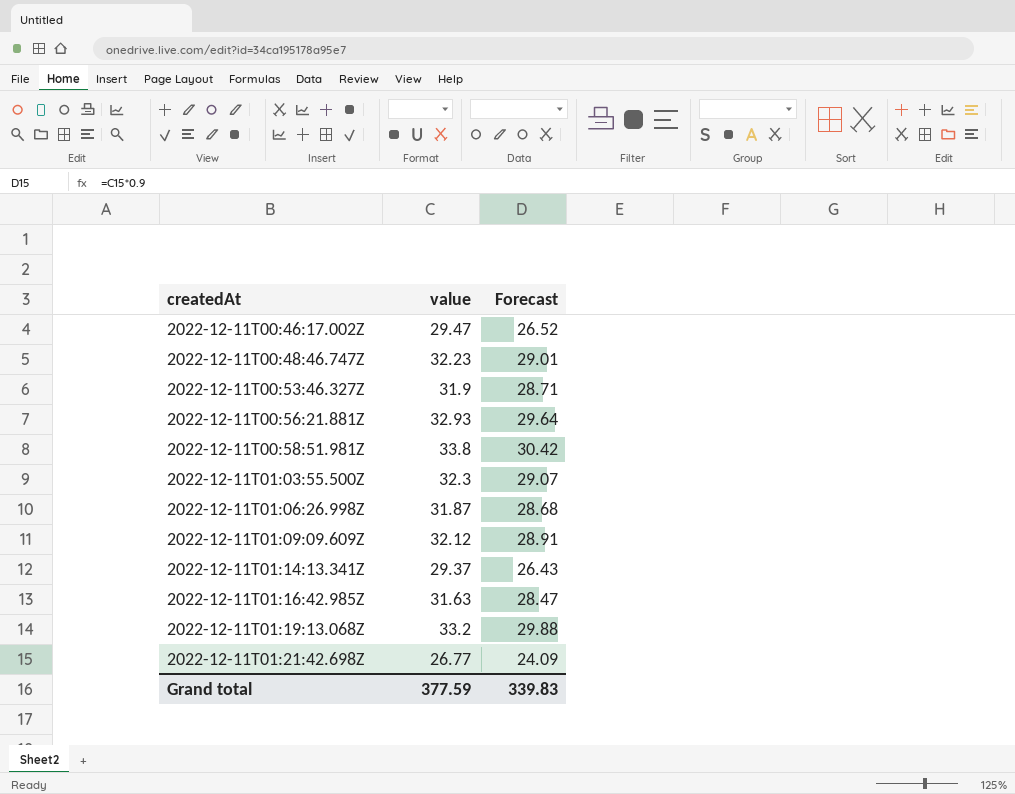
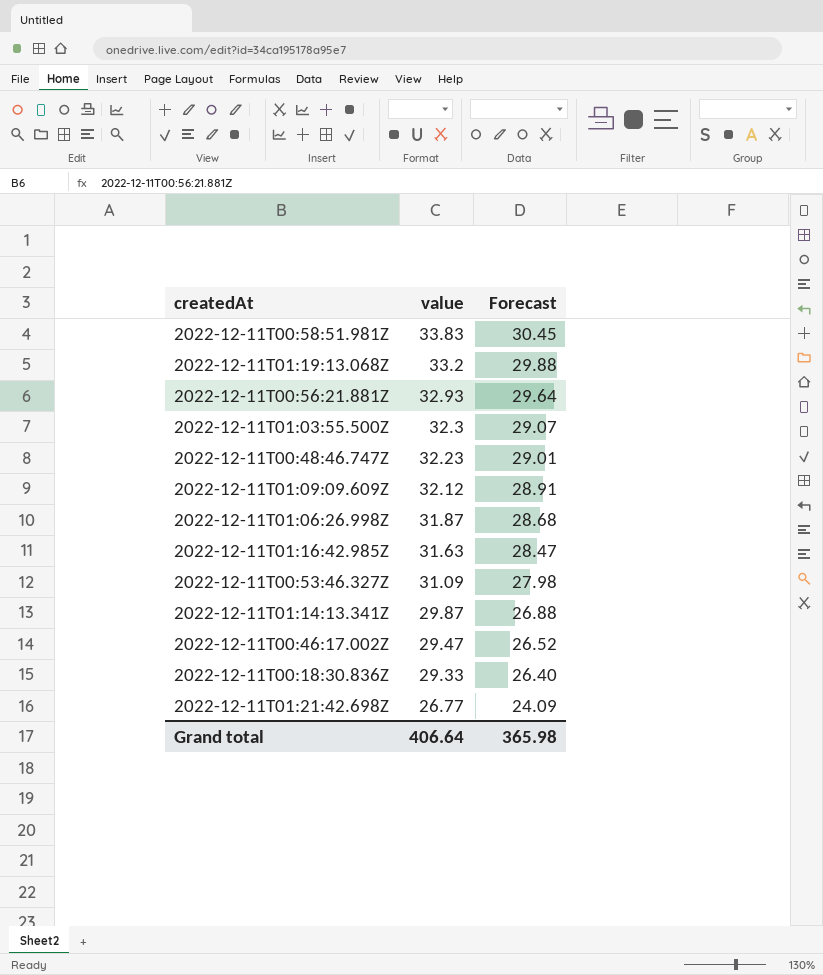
row order: createdAt ascending -> value descending
2022-12-11T00:58:51.981Z | value: 33.8 -> 33.83
2022-12-11T00:58:51.981Z | Forecast: 30.42 -> 30.45
2022-12-11T00:53:46.327Z | value: 31.9 -> 31.09
2022-12-11T00:53:46.327Z | Forecast: 28.71 -> 27.98
2022-12-11T01:14:13.341Z | value: 29.37 -> 29.87
2022-12-11T01:14:13.341Z | Forecast: 26.43 -> 26.88
row 2022-12-11T00:18:30.836Z: none -> 29.33 | 26.40
Grand total | value: 377.59 -> 406.64
Grand total | Forecast: 339.83 -> 365.98

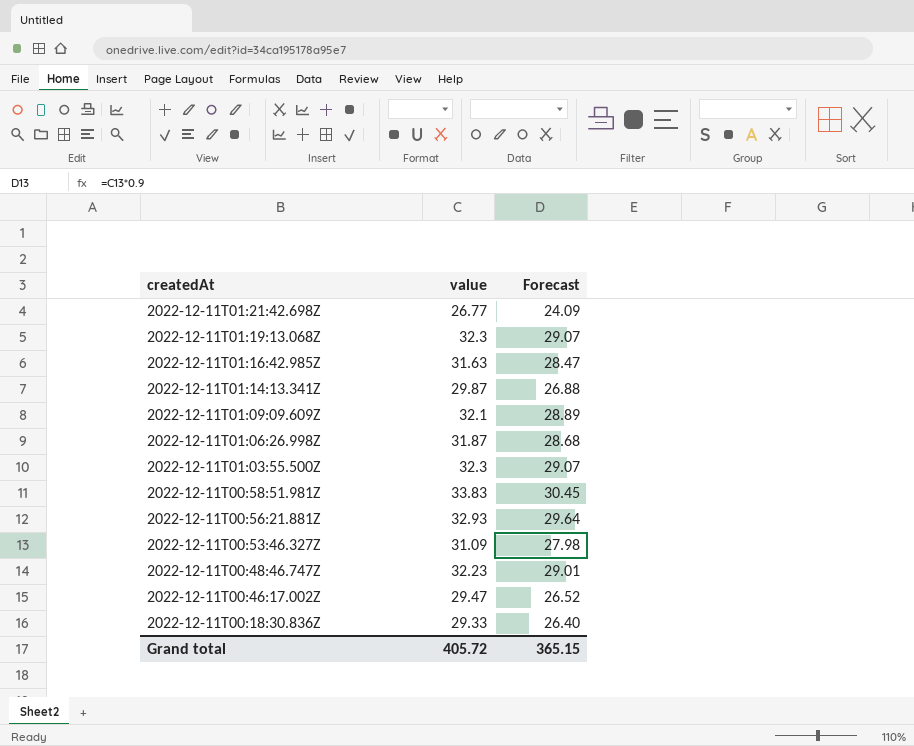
row order: value descending -> createdAt descending
2022-12-11T01:19:13.068Z | value: 33.2 -> 32.3
2022-12-11T01:19:13.068Z | Forecast: 29.88 -> 29.07
2022-12-11T01:09:09.609Z | value: 32.12 -> 32.1
2022-12-11T01:09:09.609Z | Forecast: 28.91 -> 28.89
Grand total | value: 406.64 -> 405.72
Grand total | Forecast: 365.98 -> 365.15

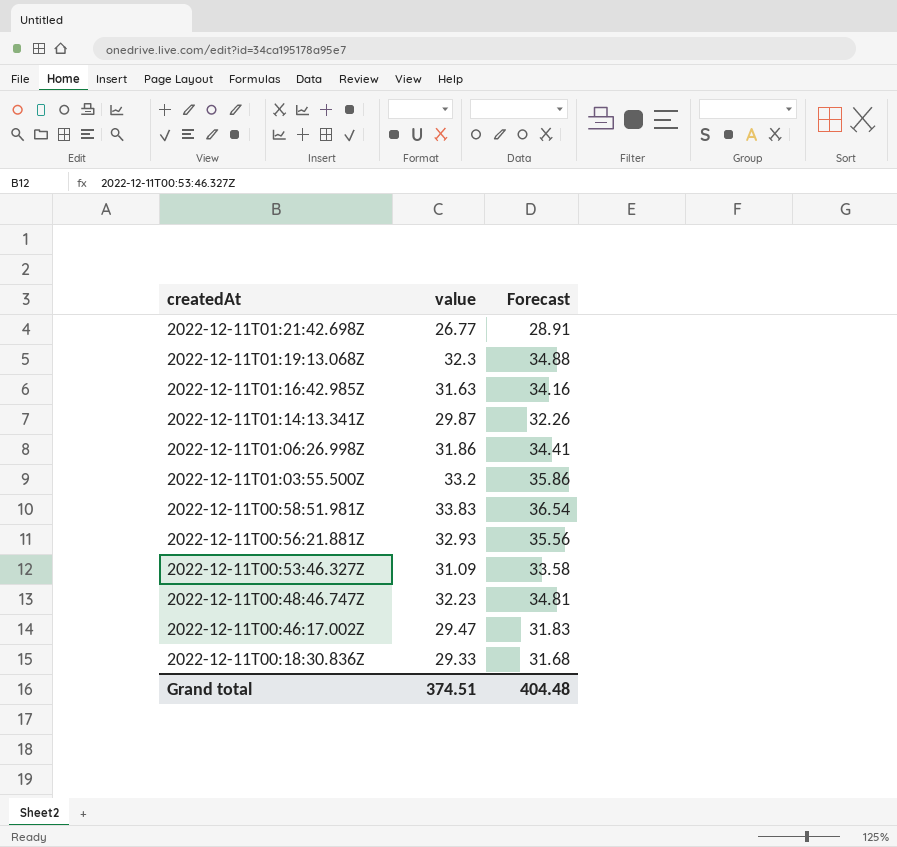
column Forecast | formula: [value] * 0.9 -> [value] * 1.08
row 2022-12-11T01:09:09.609Z: 32.1 | 28.89 -> none
2022-12-11T01:06:26.998Z | value: 31.87 -> 31.86
2022-12-11T01:03:55.500Z | value: 32.3 -> 33.2
Grand total | value: 405.72 -> 374.51
Grand total | Forecast: 365.15 -> 404.48

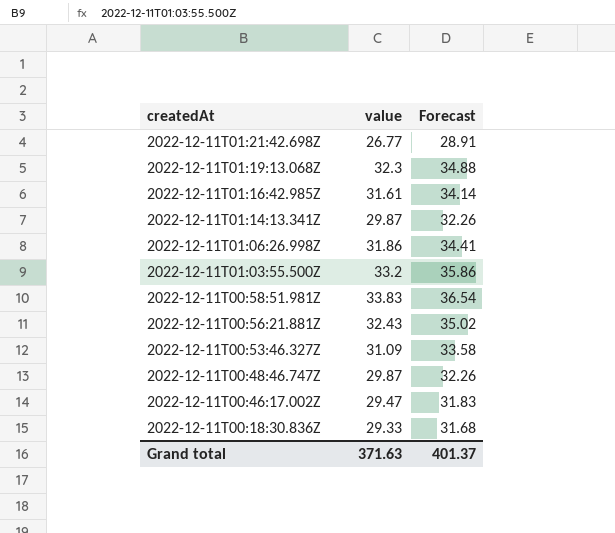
2022-12-11T01:16:42.985Z | value: 31.63 -> 31.61
2022-12-11T01:16:42.985Z | Forecast: 34.16 -> 34.14
2022-12-11T00:56:21.881Z | value: 32.93 -> 32.43
2022-12-11T00:56:21.881Z | Forecast: 35.56 -> 35.02
2022-12-11T00:48:46.747Z | value: 32.23 -> 29.87
2022-12-11T00:48:46.747Z | Forecast: 34.81 -> 32.26
Grand total | value: 374.51 -> 371.63
Grand total | Forecast: 404.48 -> 401.37

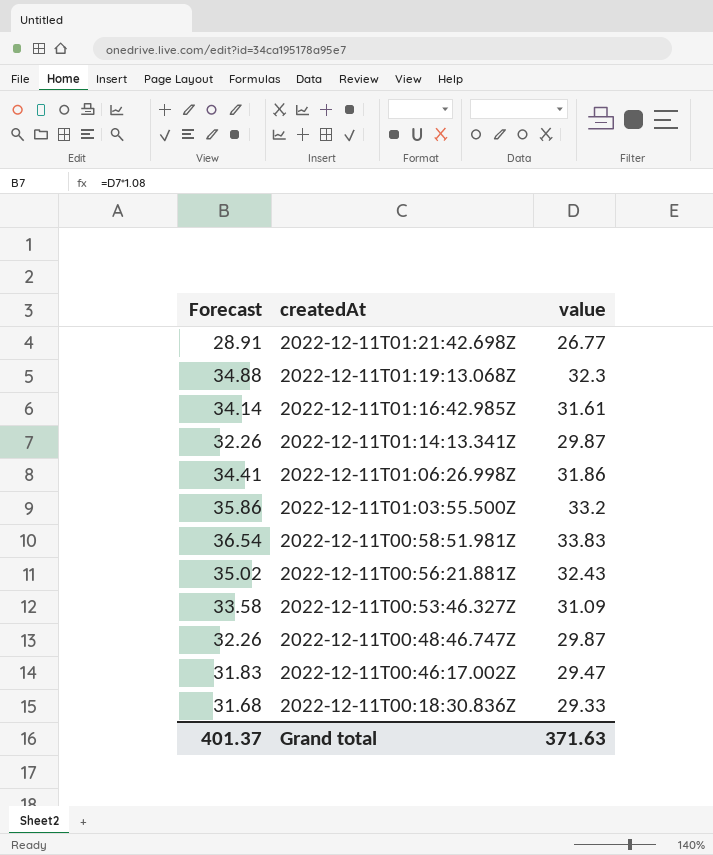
column Forecast | position: 3 -> 1

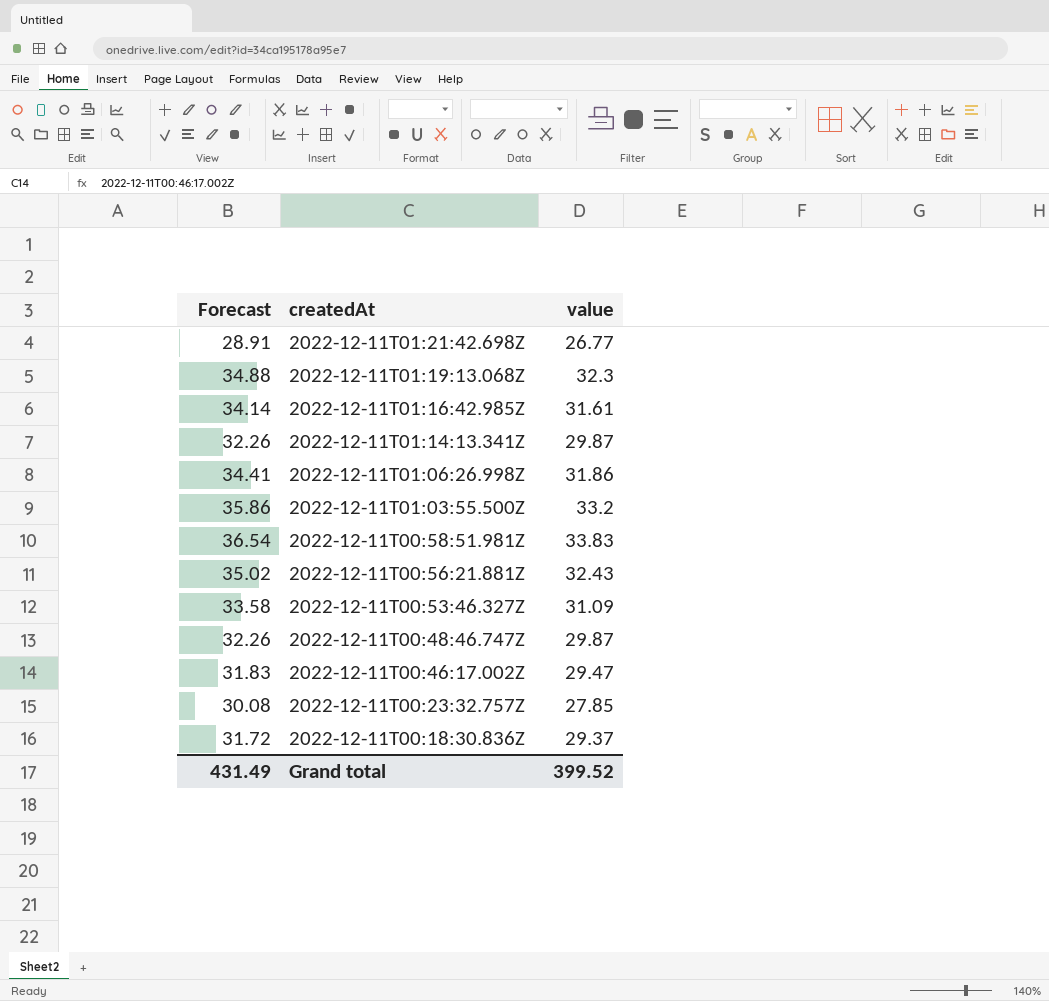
row 2022-12-11T00:23:32.757Z: none -> 30.08 | 27.85
2022-12-11T00:18:30.836Z | Forecast: 31.68 -> 31.72
2022-12-11T00:18:30.836Z | value: 29.33 -> 29.37
Grand total | Forecast: 401.37 -> 431.49
Grand total | value: 371.63 -> 399.52

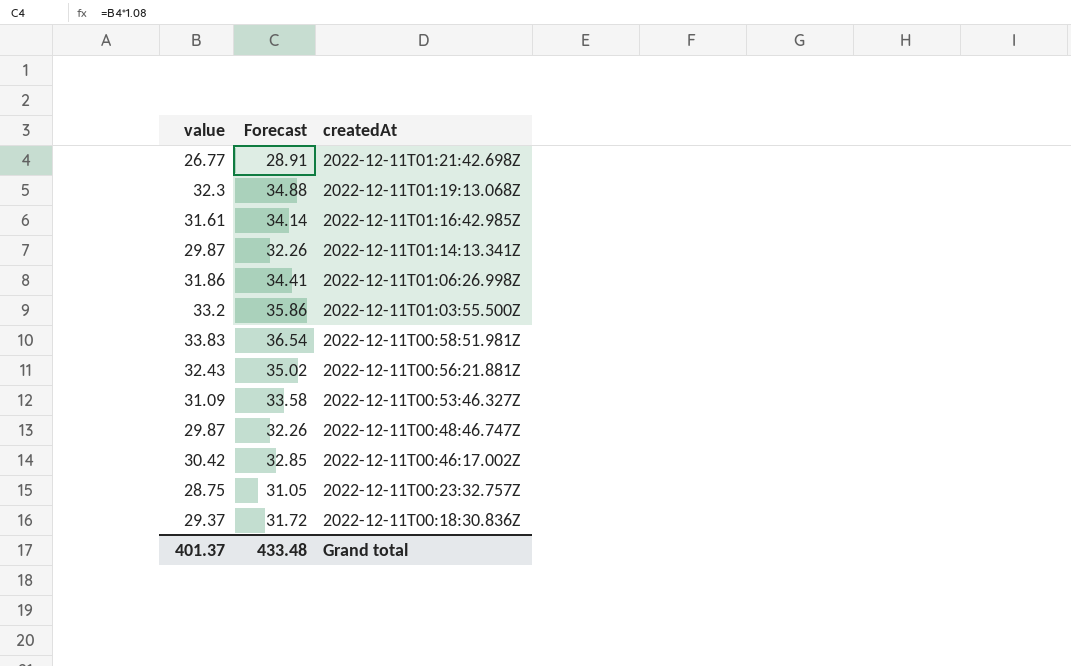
column value | position: 3 -> 1
2022-12-11T00:46:17.002Z | value: 29.47 -> 30.42
2022-12-11T00:46:17.002Z | Forecast: 31.83 -> 32.85
2022-12-11T00:23:32.757Z | value: 27.85 -> 28.75
2022-12-11T00:23:32.757Z | Forecast: 30.08 -> 31.05
Grand total | value: 399.52 -> 401.37
Grand total | Forecast: 431.49 -> 433.48

